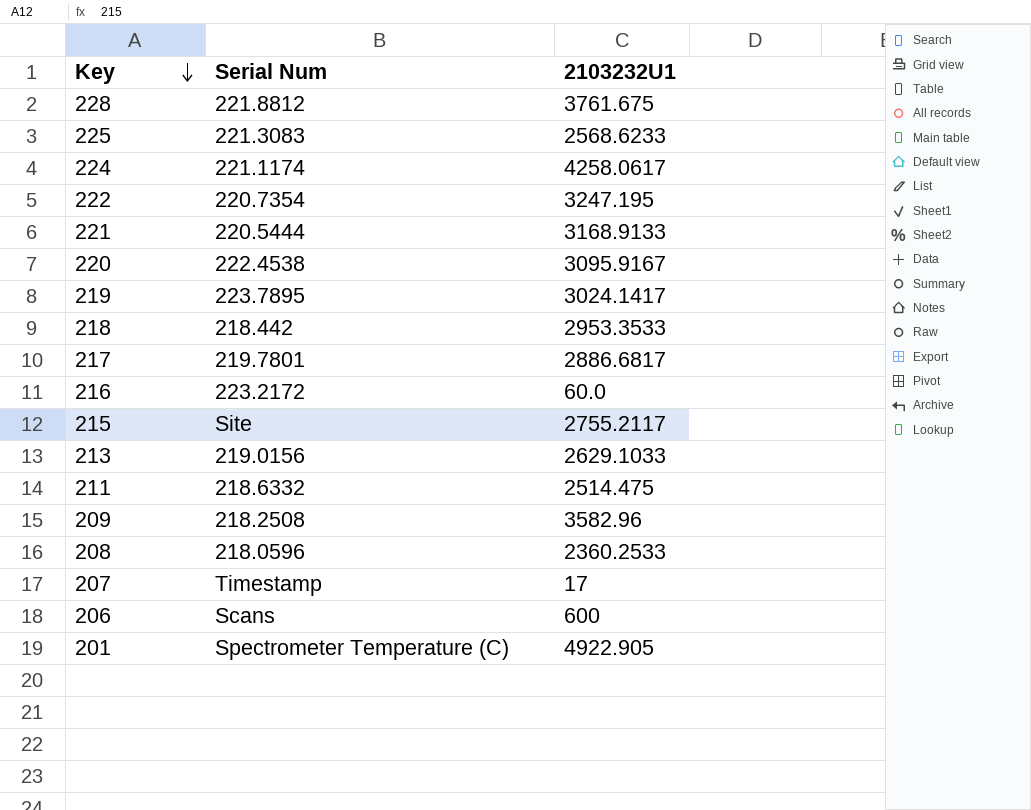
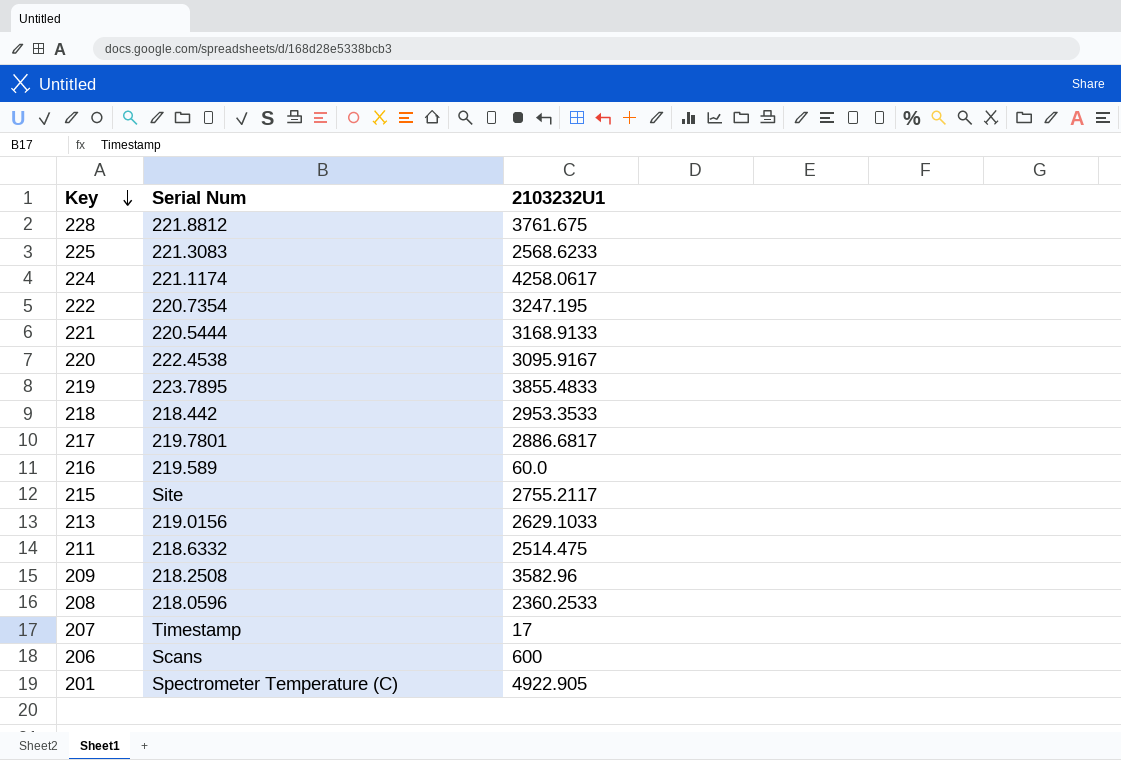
219 | 2103232U1: 3024.1417 -> 3855.4833
216 | Serial Num: 223.2172 -> 219.589

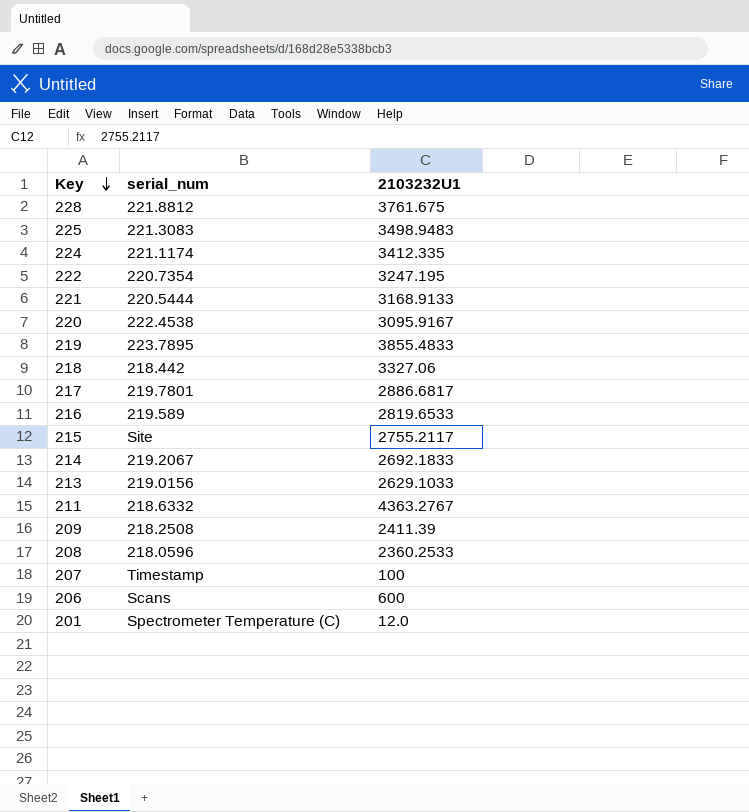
column name: Serial Num -> serial_num
225 | 2103232U1: 2568.6233 -> 3498.9483
224 | 2103232U1: 4258.0617 -> 3412.335
218 | 2103232U1: 2953.3533 -> 3327.06
216 | 2103232U1: 60.0 -> 2819.6533
row 214: none -> 219.2067 | 2692.1833
211 | 2103232U1: 2514.475 -> 4363.2767
209 | 2103232U1: 3582.96 -> 2411.39
207 | 2103232U1: 17 -> 100
201 | 2103232U1: 4922.905 -> 12.0

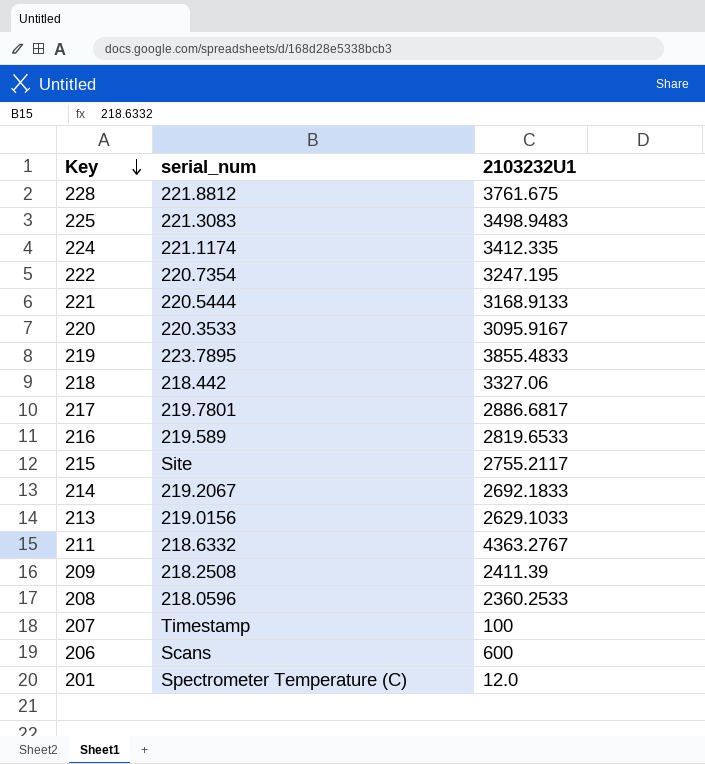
220 | serial_num: 222.4538 -> 220.3533

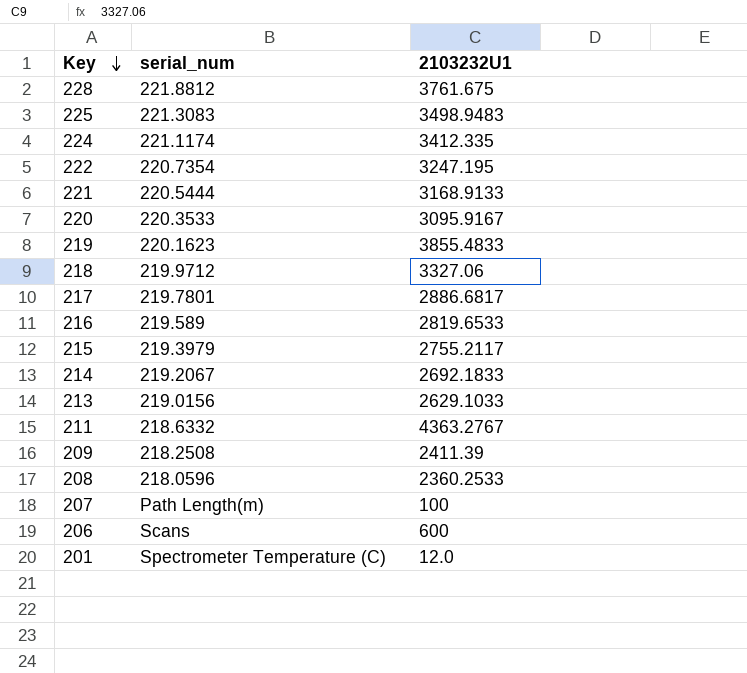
219 | serial_num: 223.7895 -> 220.1623
218 | serial_num: 218.442 -> 219.9712
215 | serial_num: Site -> 219.3979
207 | serial_num: Timestamp -> Path Length(m)

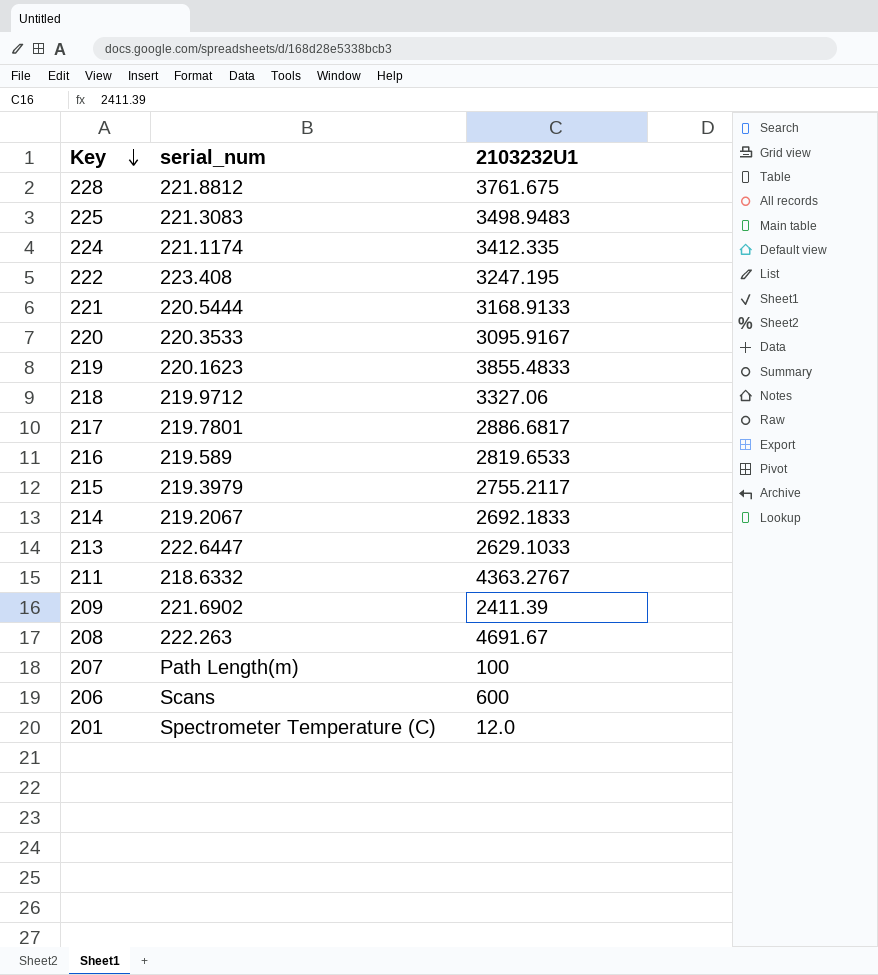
222 | serial_num: 220.7354 -> 223.408
213 | serial_num: 219.0156 -> 222.6447
209 | serial_num: 218.2508 -> 221.6902
208 | serial_num: 218.0596 -> 222.263
208 | 2103232U1: 2360.2533 -> 4691.67

